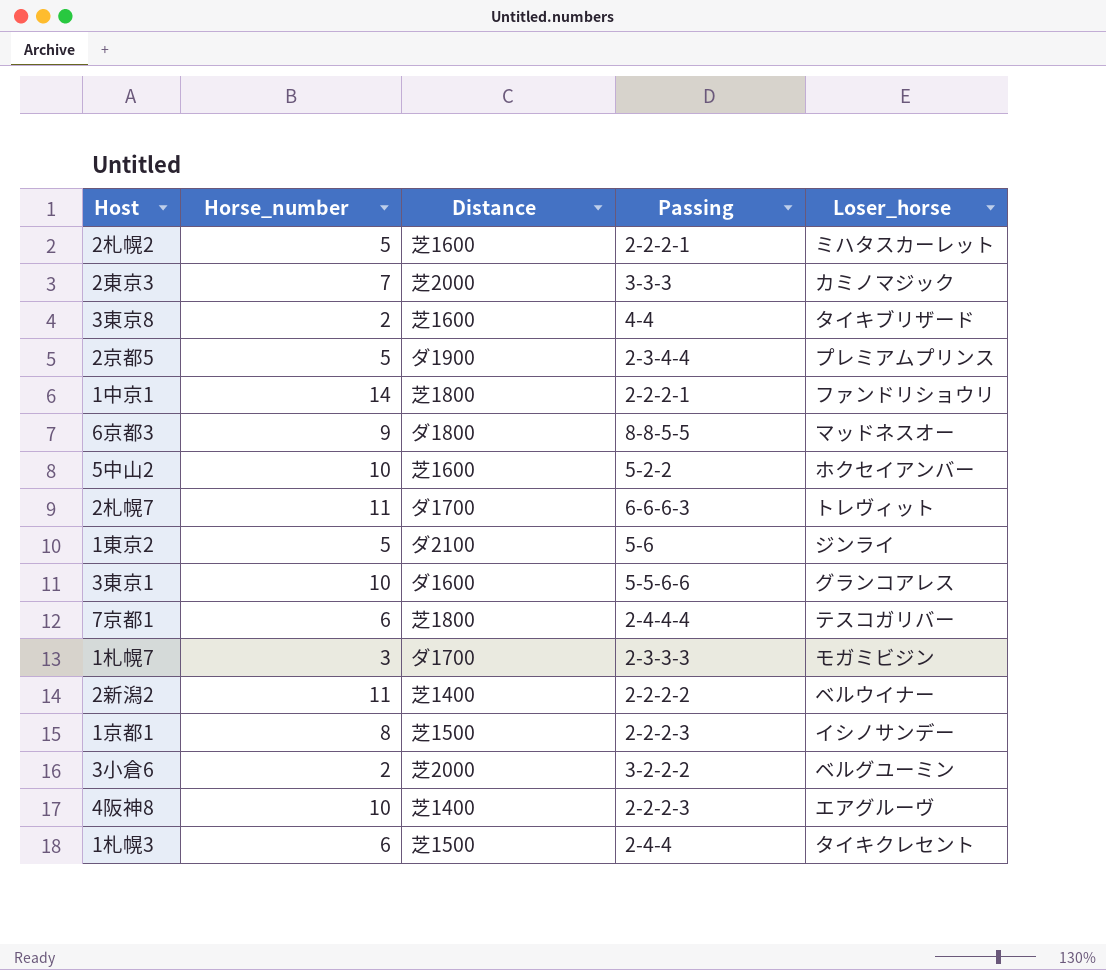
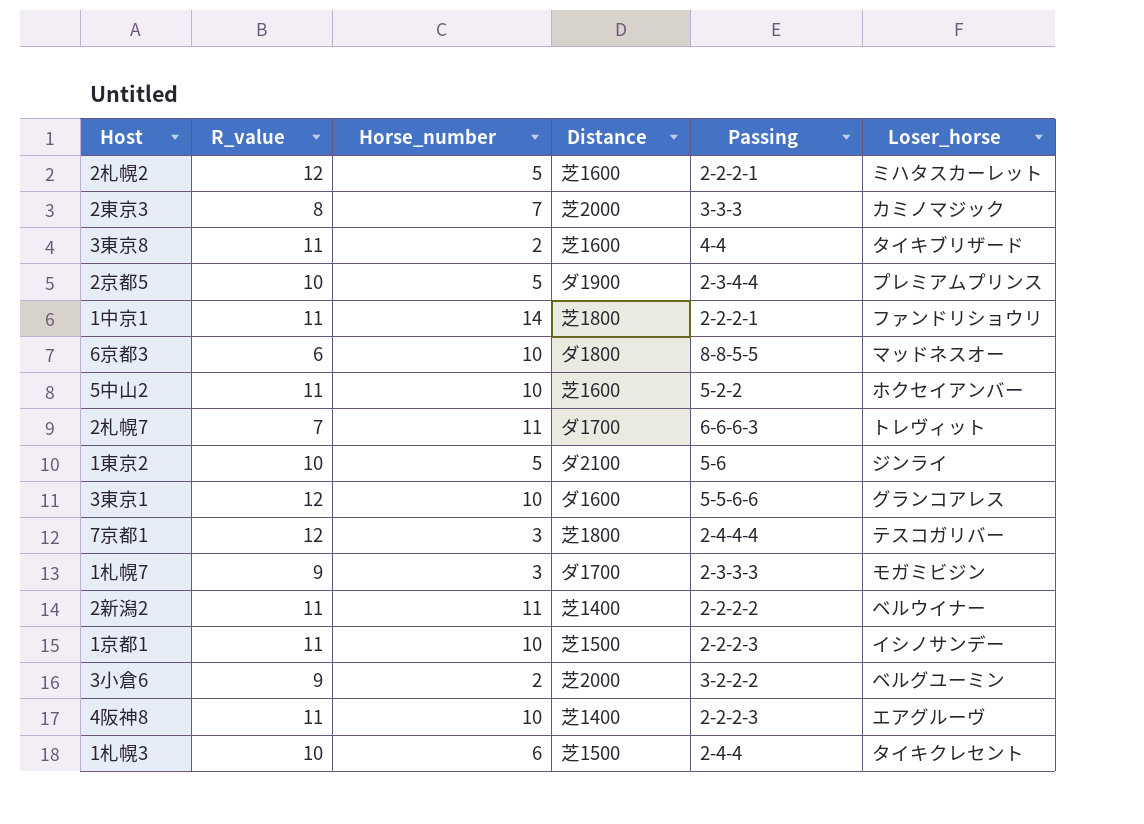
column R_value | position: none -> 2
6京都3 | Horse_number: 9 -> 10
7京都1 | Horse_number: 6 -> 3
1京都1 | Horse_number: 8 -> 10

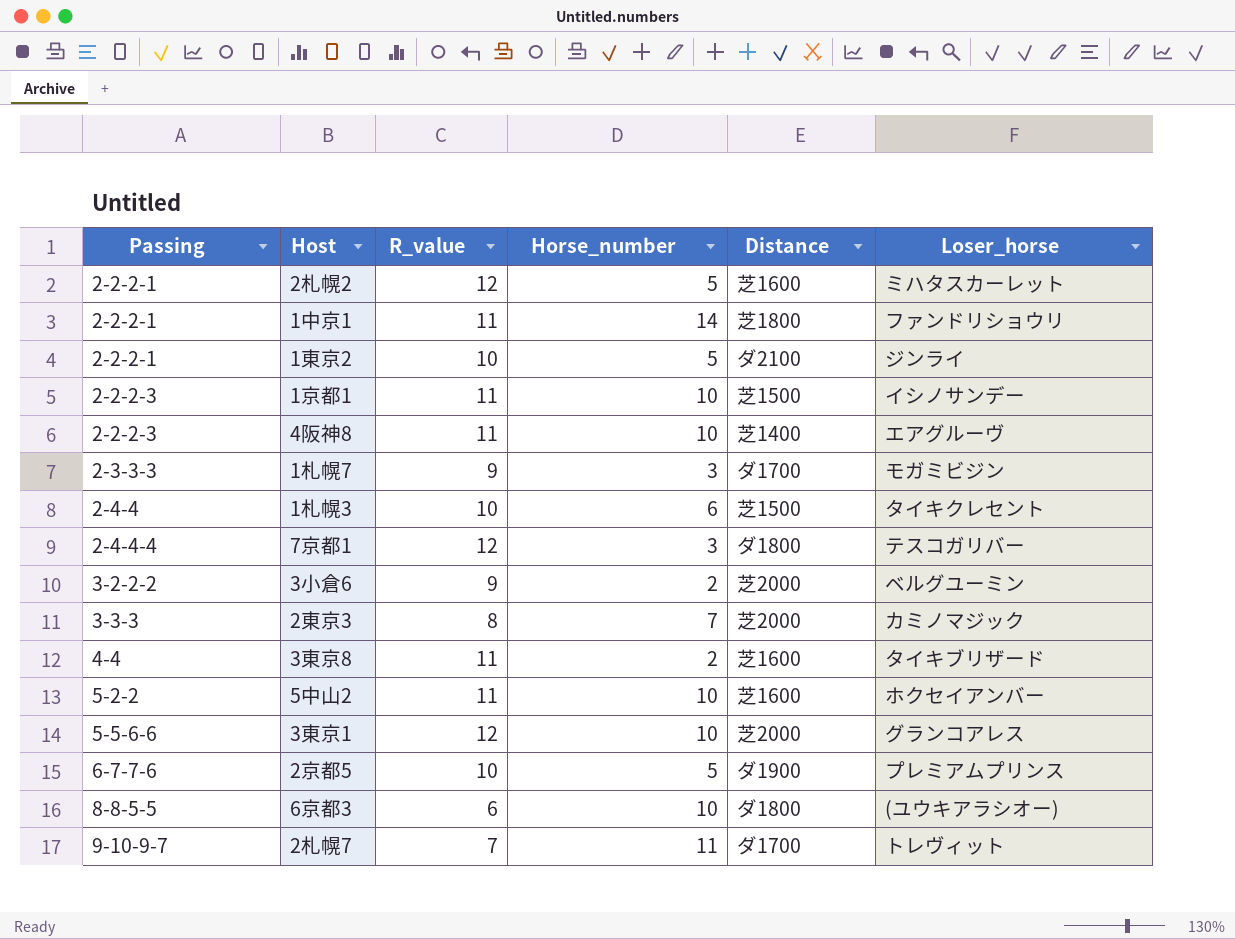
row order: none -> Passing ascending
column Passing | position: 5 -> 1
row 2新潟2: 11 | 11 | 芝1400 | 2-2-2-2 | ベルウイナー -> none
1東京2 | Passing: 5-6 -> 2-2-2-1
7京都1 | Distance: 芝1800 -> ダ1800
3東京1 | Distance: ダ1600 -> 芝2000
2京都5 | Passing: 2-3-4-4 -> 6-7-7-6
6京都3 | Loser_horse: マッドネスオー -> (ユウキアラシオー)
2札幌7 | Passing: 6-6-6-3 -> 9-10-9-7

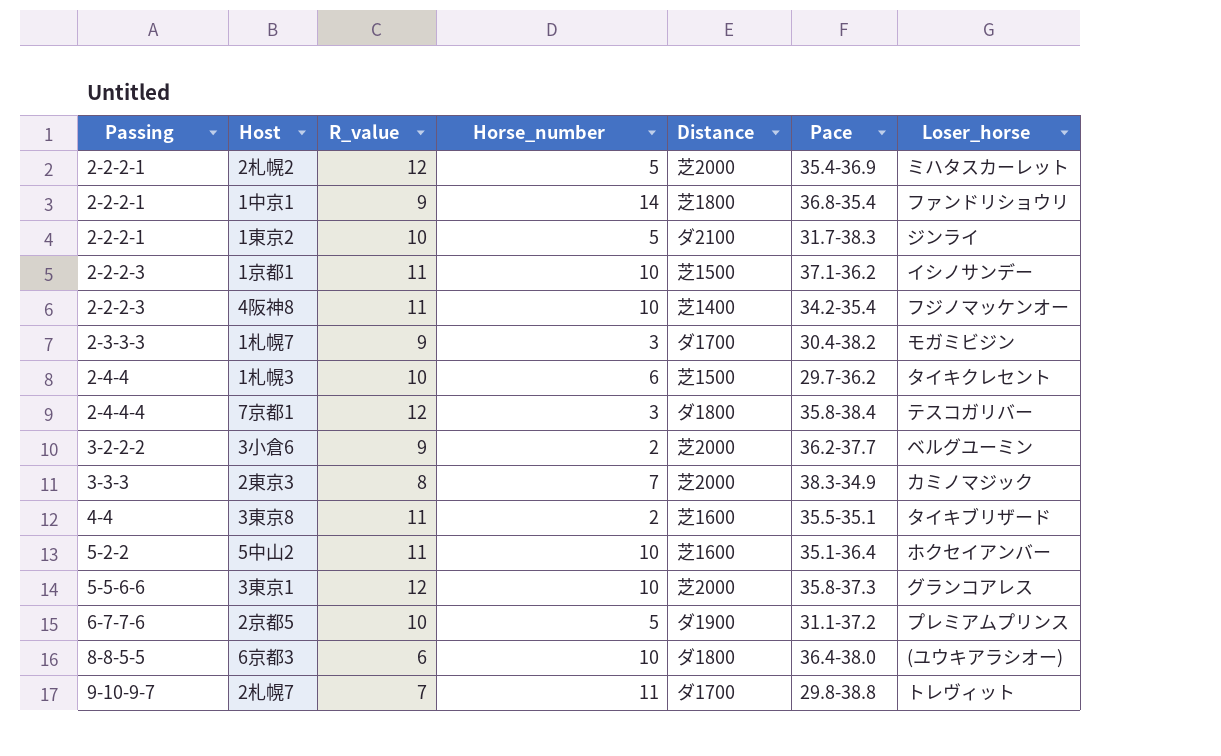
column Pace | position: none -> 6
2札幌2 | Distance: 芝1600 -> 芝2000
1中京1 | R_value: 11 -> 9
4阪神8 | Loser_horse: エアグルーヴ -> フジノマッケンオー

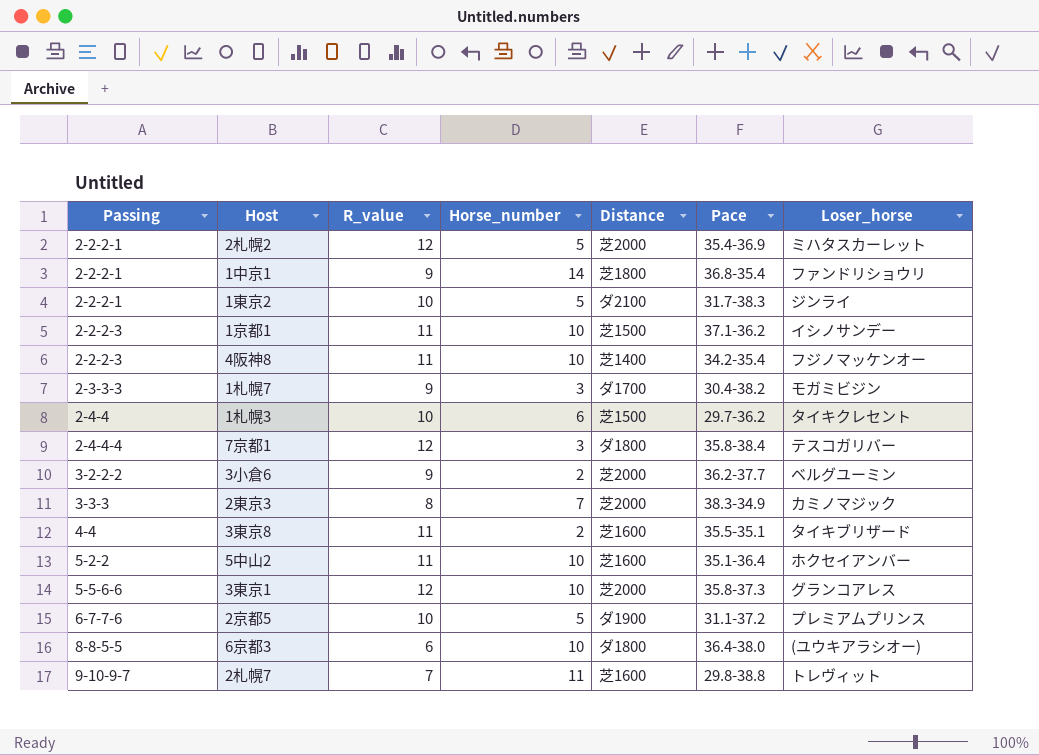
2札幌7 | Distance: ダ1700 -> 芝1600

